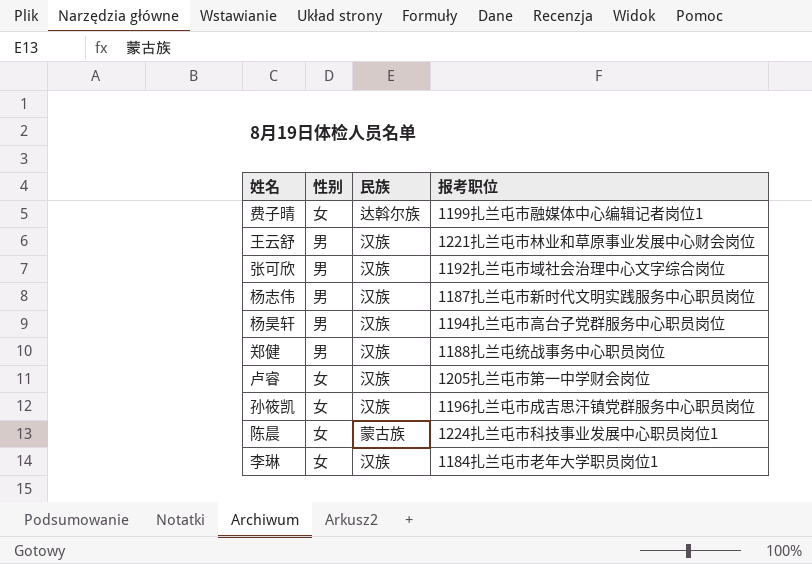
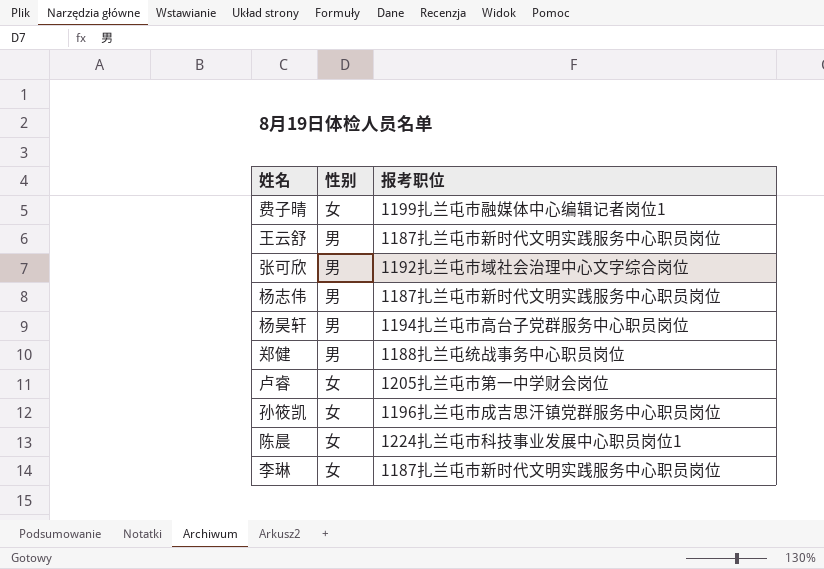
column 民族 | position: 3 -> none
王云舒 | 报考职位: 1221扎兰屯市林业和草原事业发展中心财会岗位 -> 1187扎兰屯市新时代文明实践服务中心职员岗位
李琳 | 报考职位: 1184扎兰屯市老年大学职员岗位1 -> 1187扎兰屯市新时代文明实践服务中心职员岗位

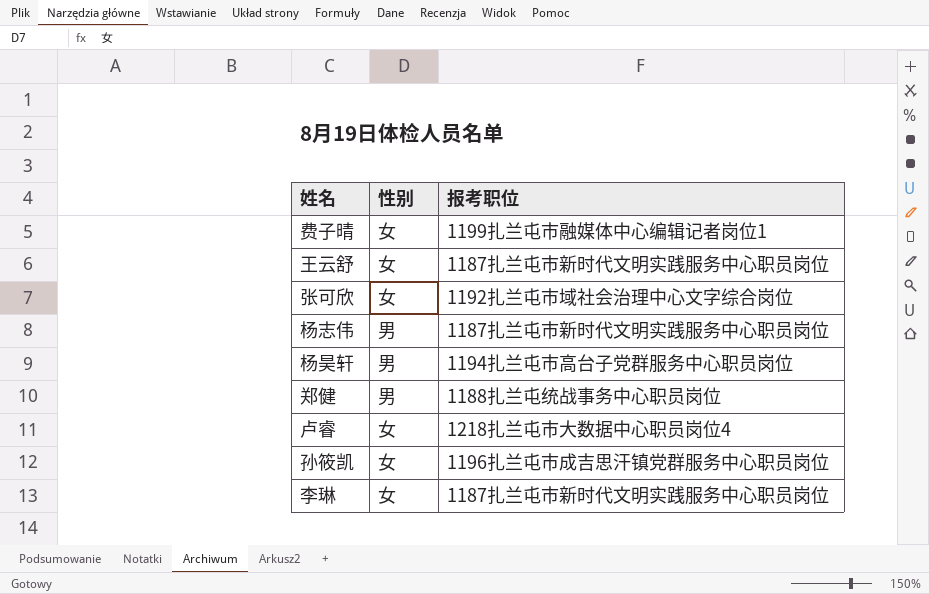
row 陈晨: 女 | 1224扎兰屯市科技事业发展中心职员岗位1 -> none
王云舒 | 性别: 男 -> 女
张可欣 | 性别: 男 -> 女
卢睿 | 报考职位: 1205扎兰屯市第一中学财会岗位 -> 1218扎兰屯市大数据中心职员岗位4

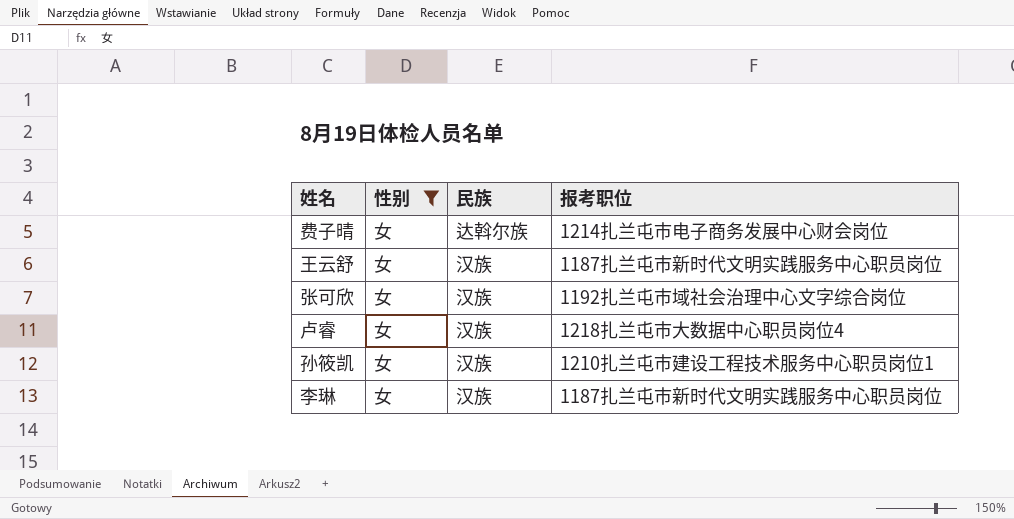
filter: none -> 性别 = 女
column 民族 | position: none -> 3
费子晴 | 报考职位: 1199扎兰屯市融媒体中心编辑记者岗位1 -> 1214扎兰屯市电子商务发展中心财会岗位
孙筱凯 | 报考职位: 1196扎兰屯市成吉思汗镇党群服务中心职员岗位 -> 1210扎兰屯市建设工程技术服务中心职员岗位1

